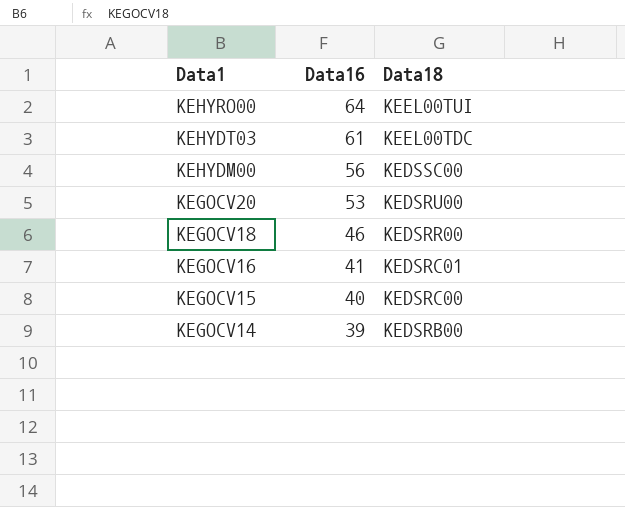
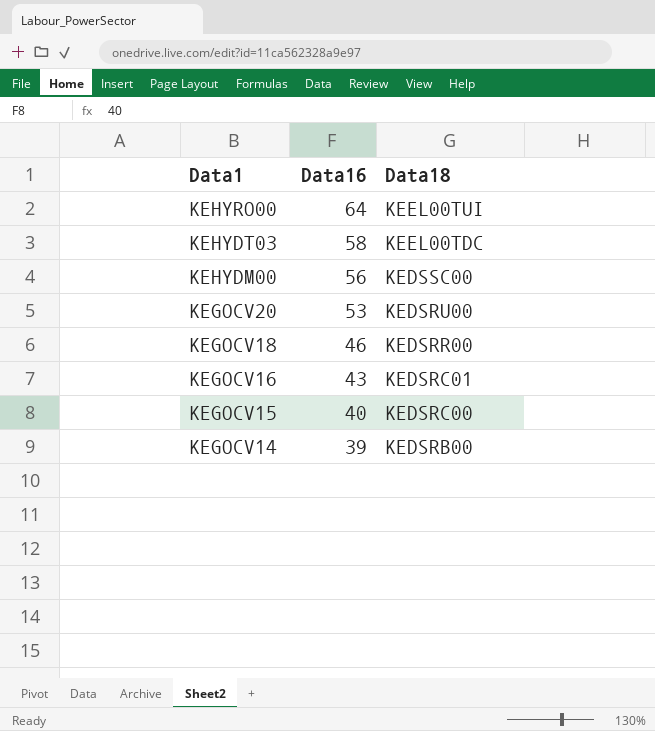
KEHYDT03 | Data16: 61 -> 58
KEGOCV16 | Data16: 41 -> 43

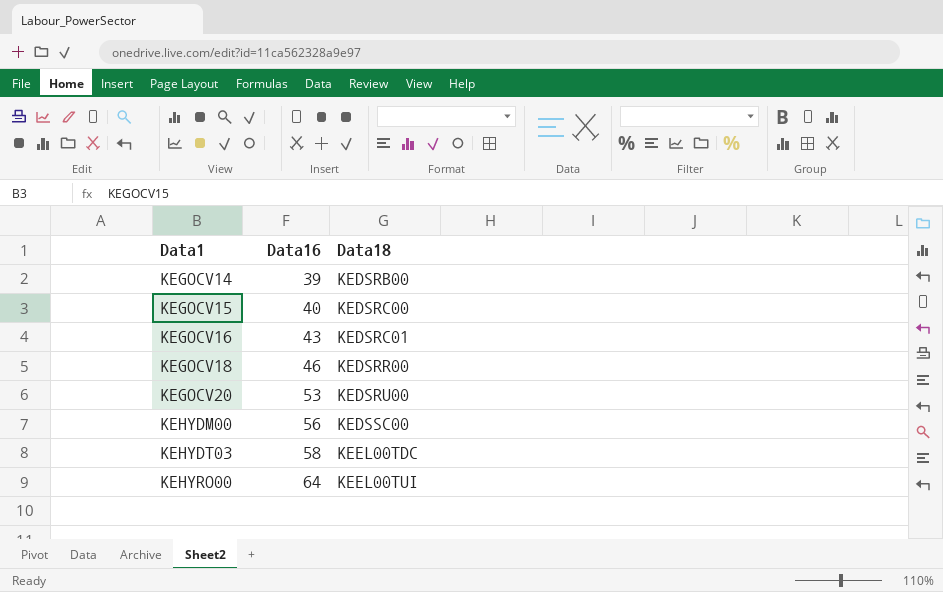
row order: Data1 descending -> Data1 ascending

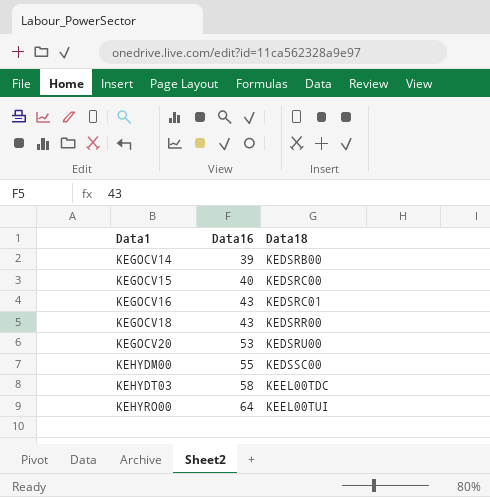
KEGOCV18 | Data16: 46 -> 43
KEHYDM00 | Data16: 56 -> 55

